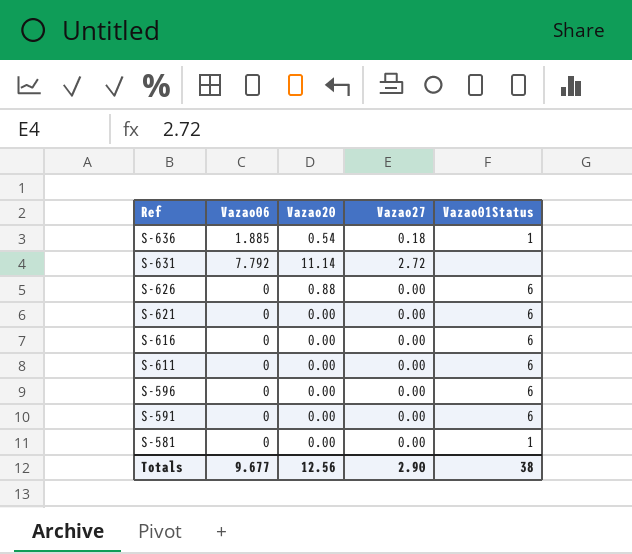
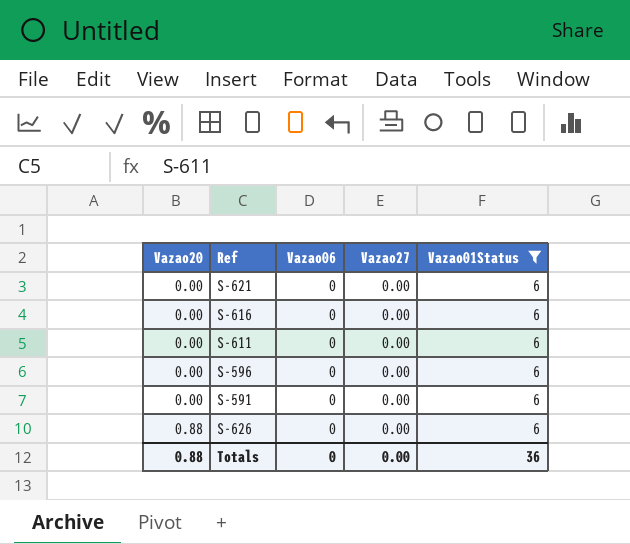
filter: none -> Vazao01Status = 6
row order: Ref descending -> Vazao20 ascending
column Vazao20 | position: 3 -> 1
Totals | Vazao20: 12.56 -> 0.88
Totals | Vazao06: 9.677 -> 0
Totals | Vazao27: 2.90 -> 0.00
Totals | Vazao01Status: 38 -> 36

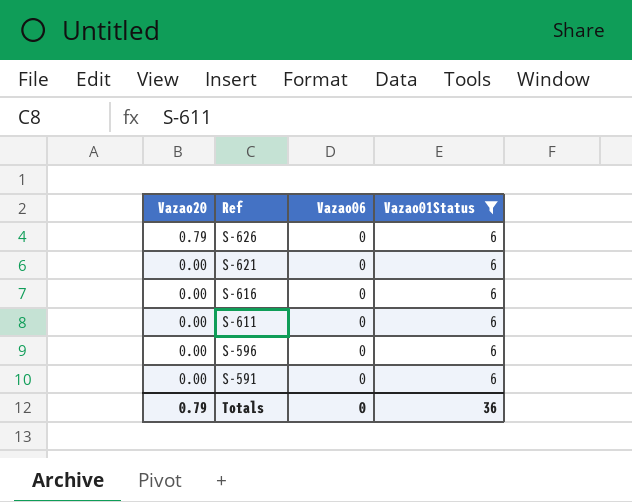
row order: Vazao20 ascending -> Vazao20 descending
column Vazao27 | position: 4 -> none
S-626 | Vazao20: 0.88 -> 0.79
Totals | Vazao20: 0.88 -> 0.79

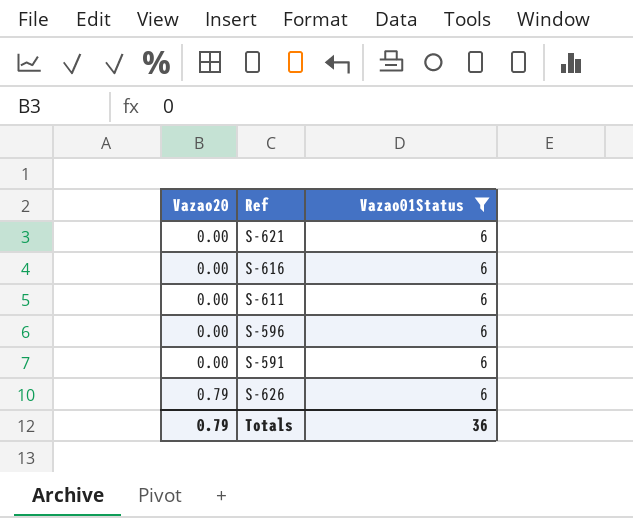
row order: Vazao20 descending -> Vazao20 ascending
column Vazao06 | position: 3 -> none

